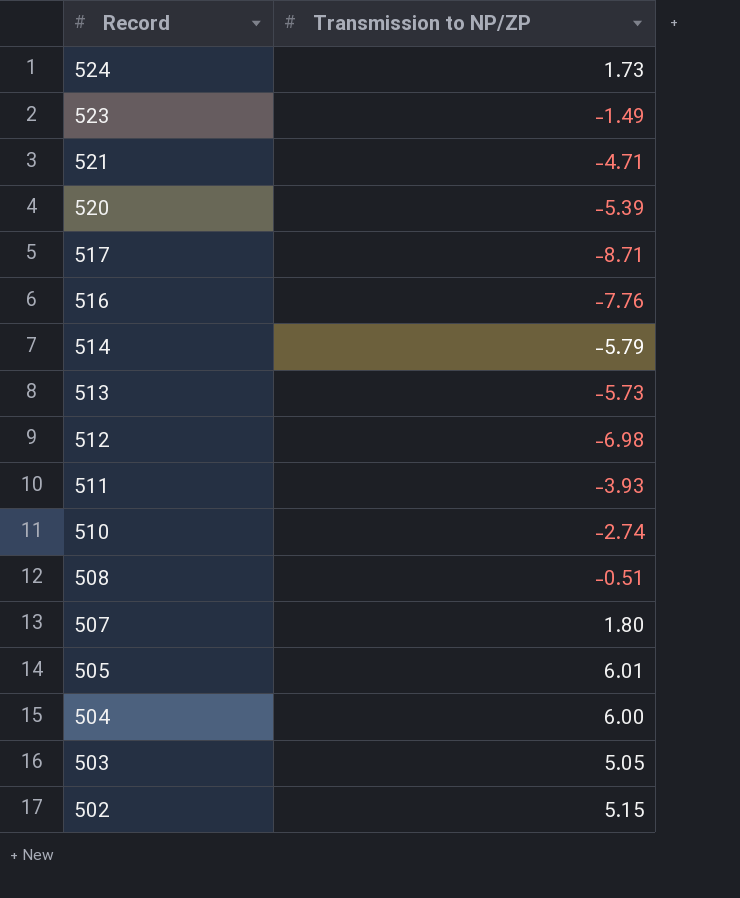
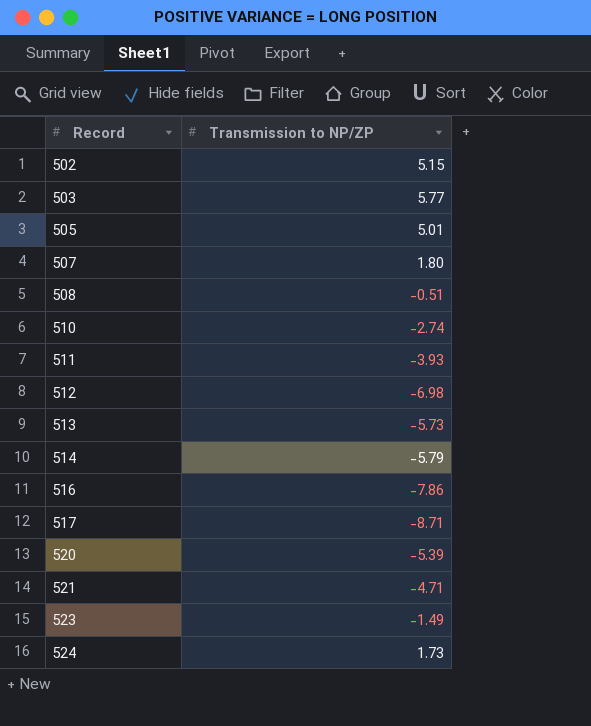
row order: Record descending -> Record ascending
row 504: 6.00 -> none
503 | Transmission to NP/ZP: 5.05 -> 5.77
505 | Transmission to NP/ZP: 6.01 -> 5.01
516 | Transmission to NP/ZP: -7.76 -> -7.86

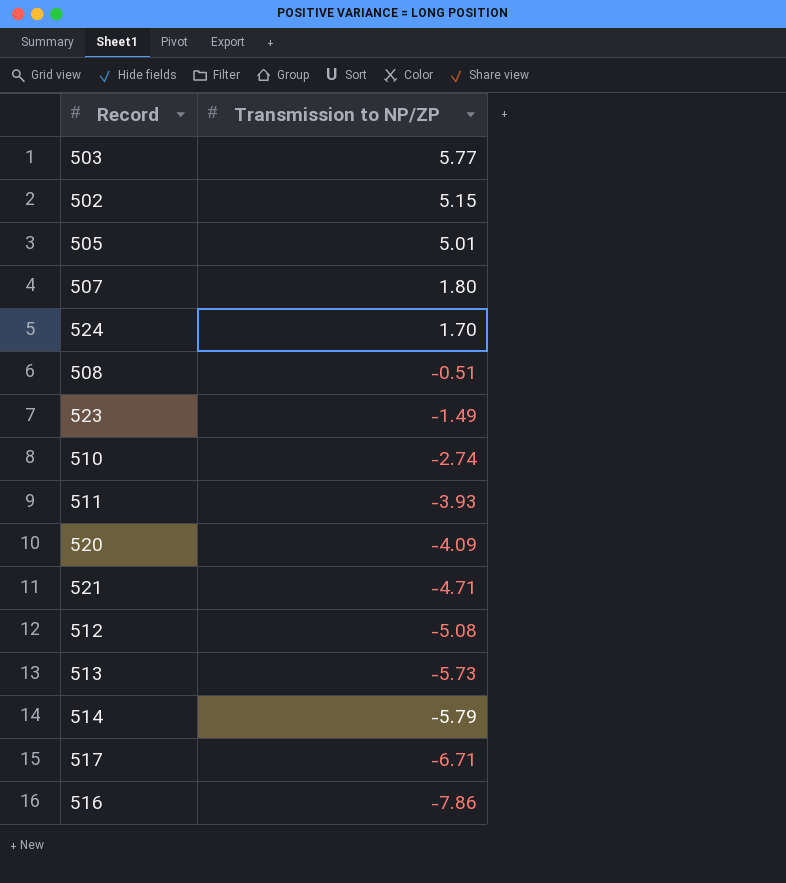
row order: Record ascending -> Transmission to NP/ZP descending
524 | Transmission to NP/ZP: 1.73 -> 1.70
520 | Transmission to NP/ZP: -5.39 -> -4.09
512 | Transmission to NP/ZP: -6.98 -> -5.08
517 | Transmission to NP/ZP: -8.71 -> -6.71

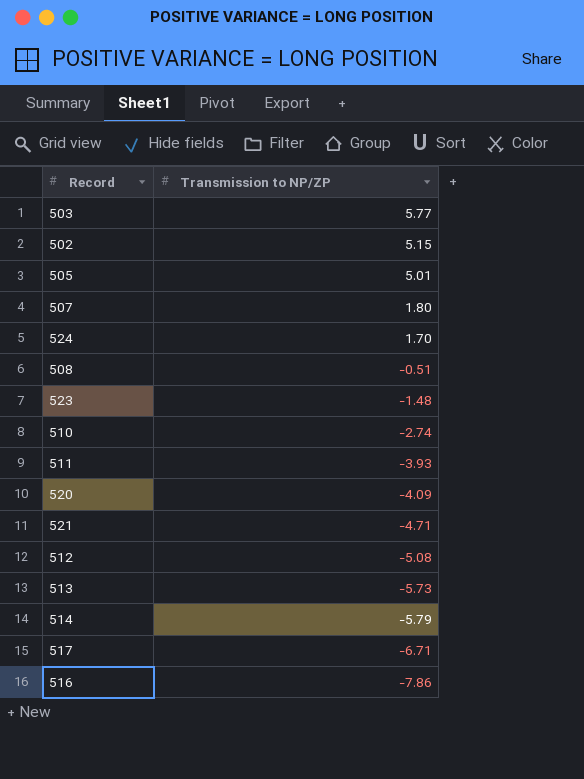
523 | Transmission to NP/ZP: -1.49 -> -1.48

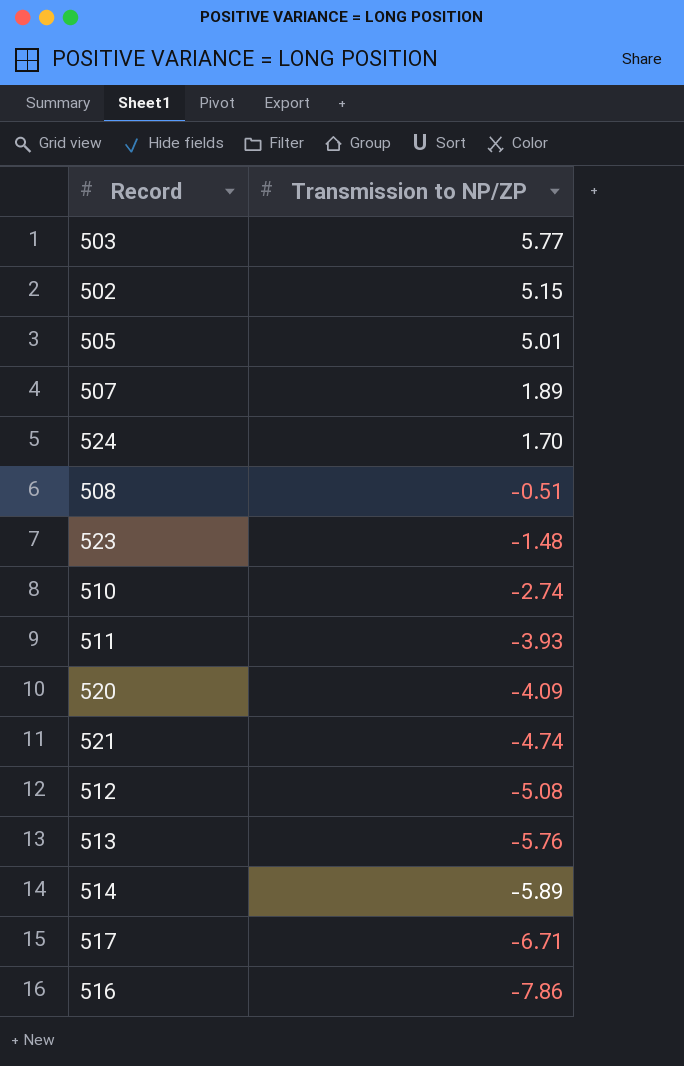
507 | Transmission to NP/ZP: 1.80 -> 1.89
521 | Transmission to NP/ZP: -4.71 -> -4.74
513 | Transmission to NP/ZP: -5.73 -> -5.76
514 | Transmission to NP/ZP: -5.79 -> -5.89

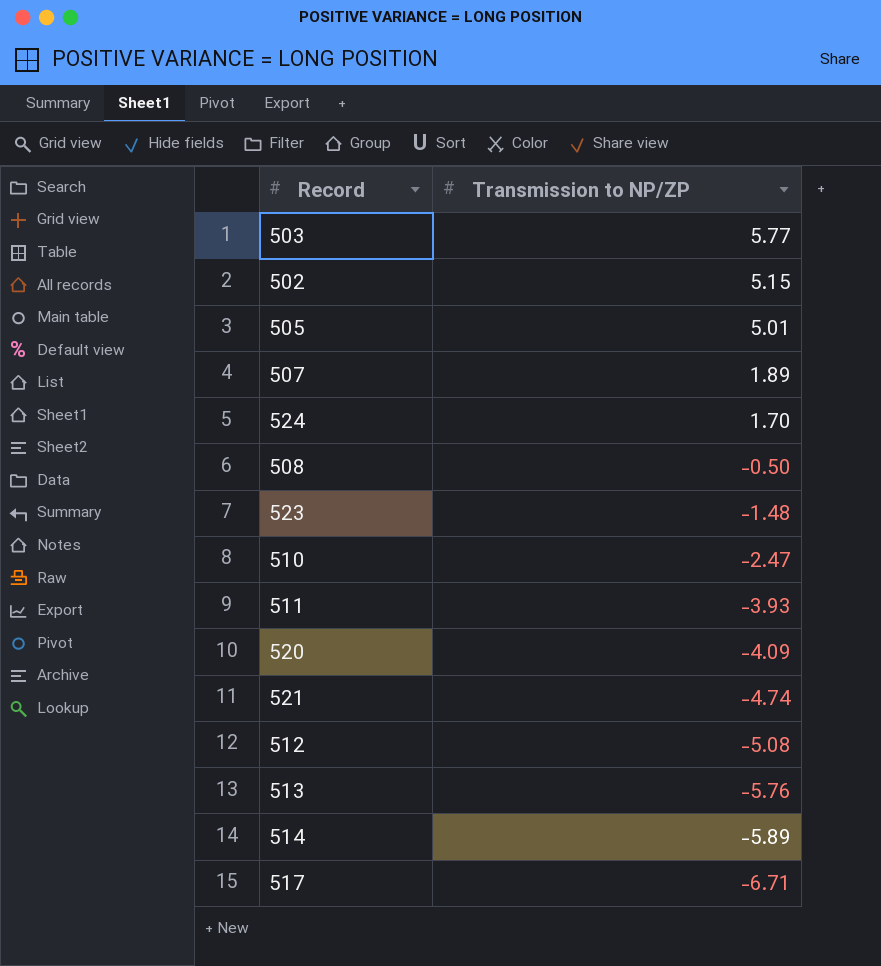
row 516: -7.86 -> none
508 | Transmission to NP/ZP: -0.51 -> -0.50
510 | Transmission to NP/ZP: -2.74 -> -2.47

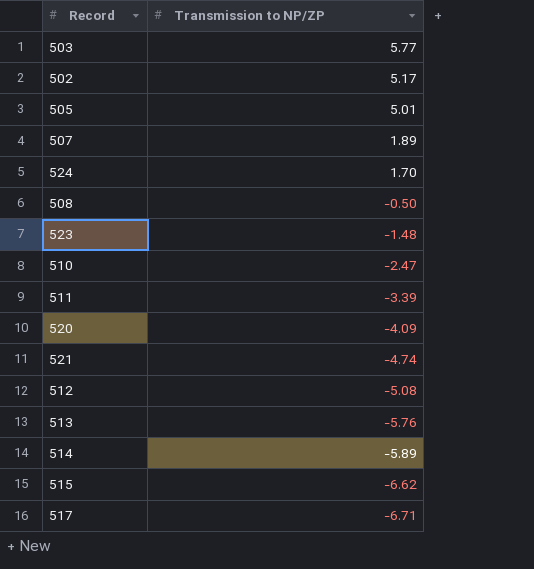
502 | Transmission to NP/ZP: 5.15 -> 5.17
511 | Transmission to NP/ZP: -3.93 -> -3.39
row 515: none -> -6.62

